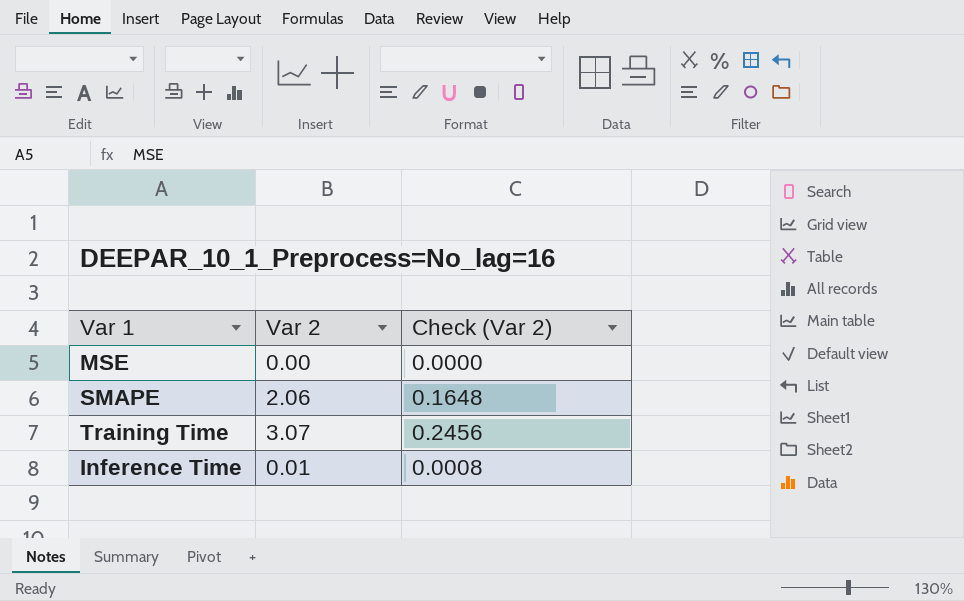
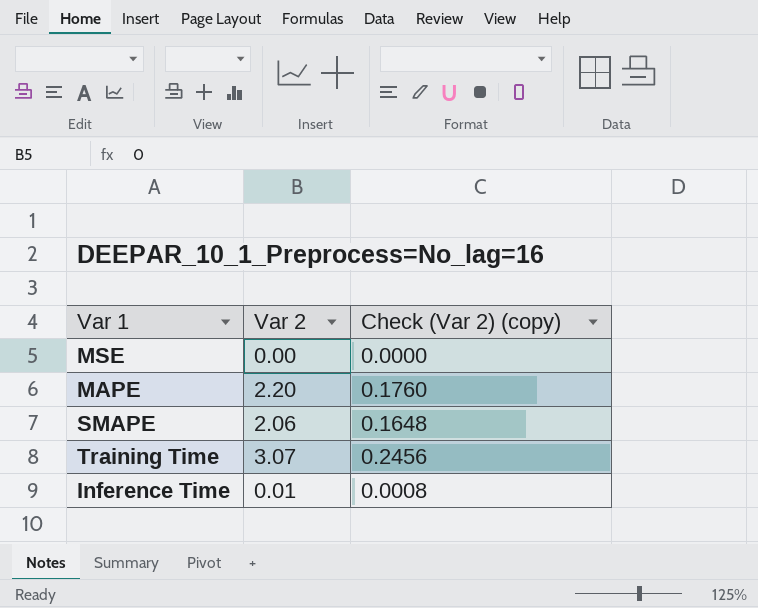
column name: Check (Var 2) -> Check (Var 2) (copy)
row MAPE: none -> 2.20 | 0.1760

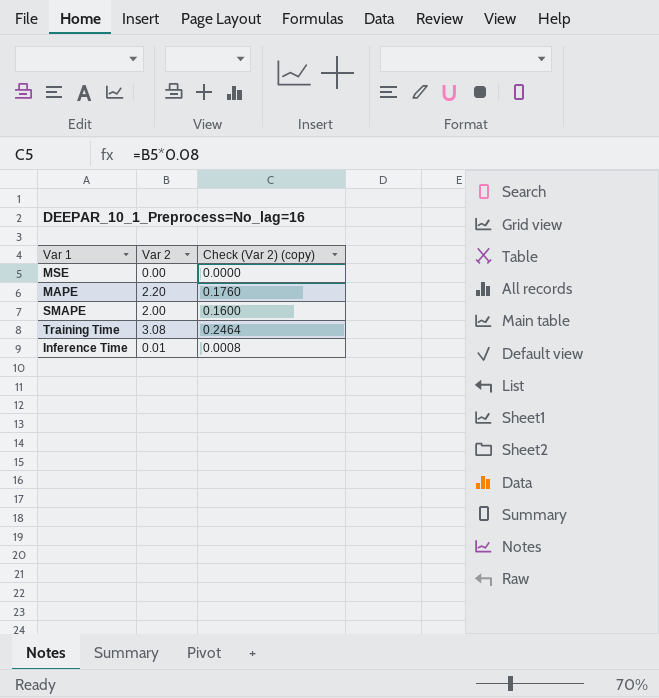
SMAPE | Var 2: 2.06 -> 2.00
SMAPE | Check (Var 2) (copy): 0.1648 -> 0.1600
Training Time | Var 2: 3.07 -> 3.08
Training Time | Check (Var 2) (copy): 0.2456 -> 0.2464

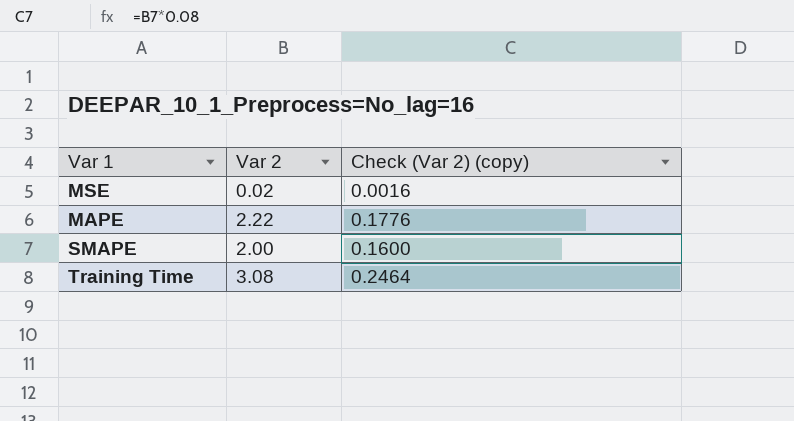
row Inference Time: 0.01 | 0.0008 -> none
MSE | Var 2: 0.00 -> 0.02
MSE | Check (Var 2) (copy): 0.0000 -> 0.0016
MAPE | Var 2: 2.20 -> 2.22
MAPE | Check (Var 2) (copy): 0.1760 -> 0.1776

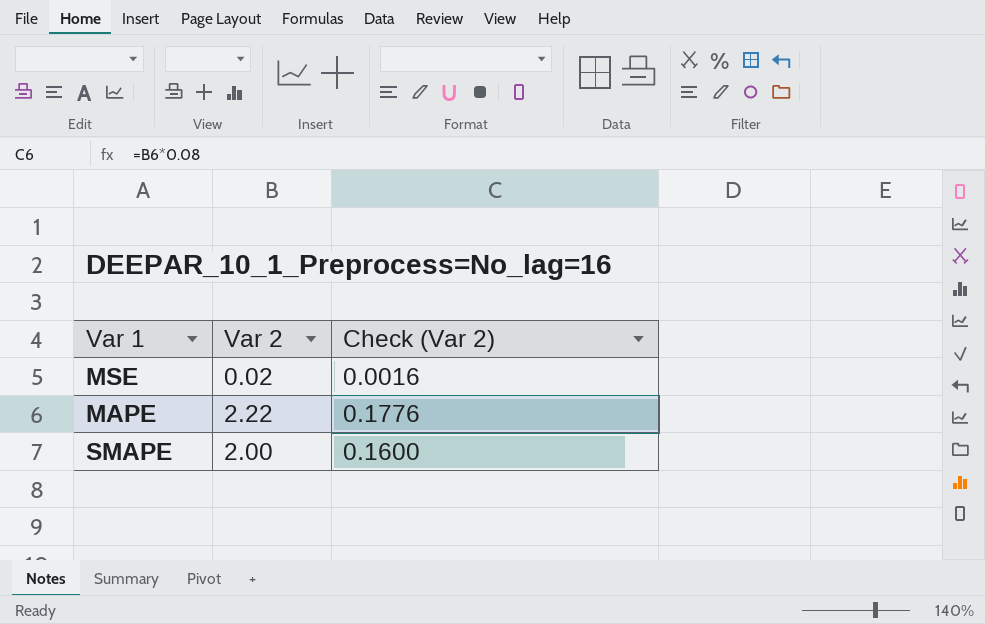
column name: Check (Var 2) (copy) -> Check (Var 2)
row Training Time: 3.08 | 0.2464 -> none

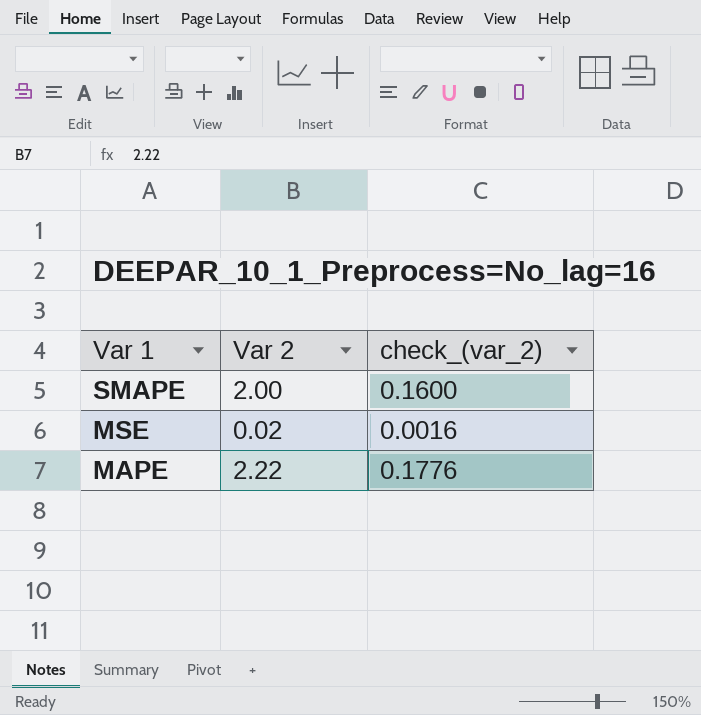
row order: none -> Var 1 descending
column name: Check (Var 2) -> check_(var_2)

